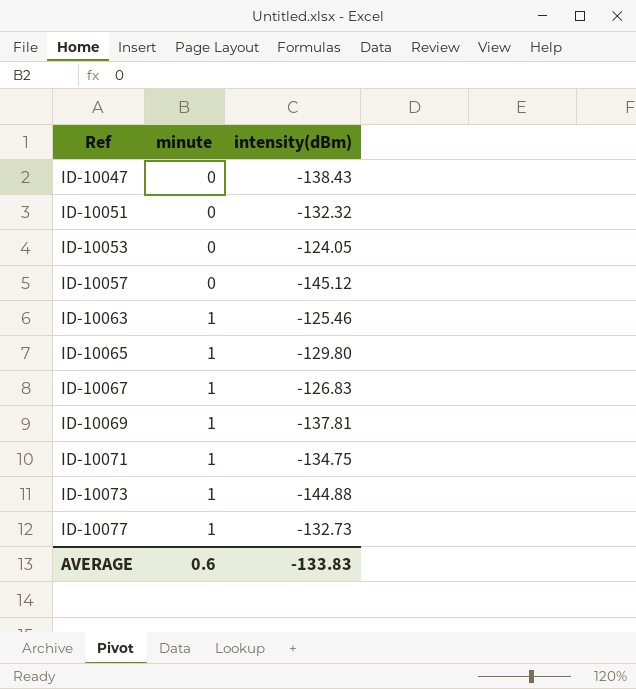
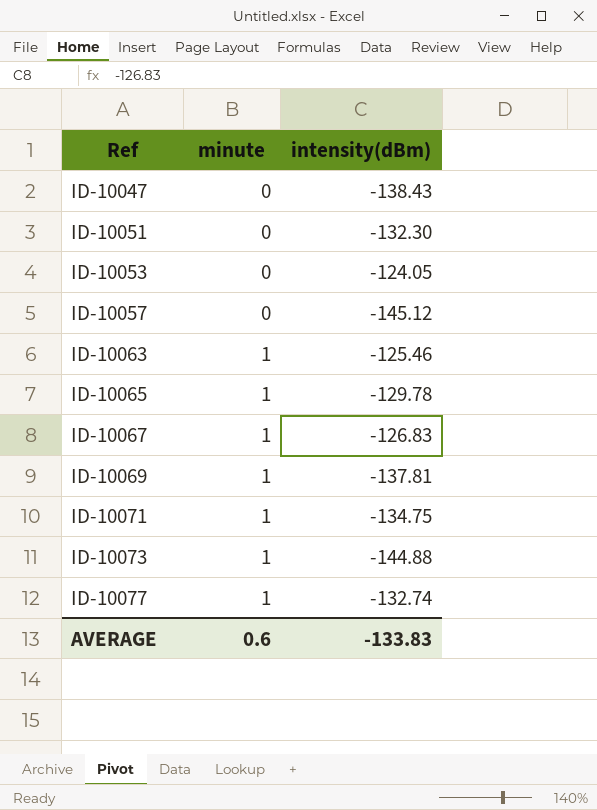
ID-10051 | intensity(dBm): -132.32 -> -132.30
ID-10065 | intensity(dBm): -129.80 -> -129.78
ID-10077 | intensity(dBm): -132.73 -> -132.74

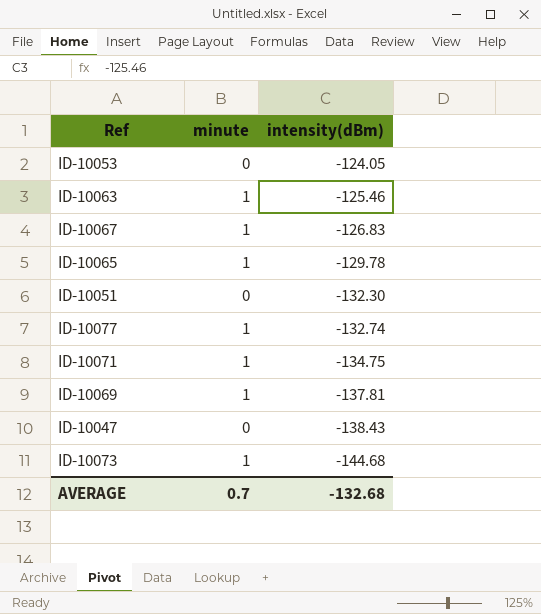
row order: Ref ascending -> intensity(dBm) descending
row ID-10057: 0 | -145.12 -> none
ID-10073 | intensity(dBm): -144.88 -> -144.68
AVERAGE | minute: 0.6 -> 0.7
AVERAGE | intensity(dBm): -133.83 -> -132.68

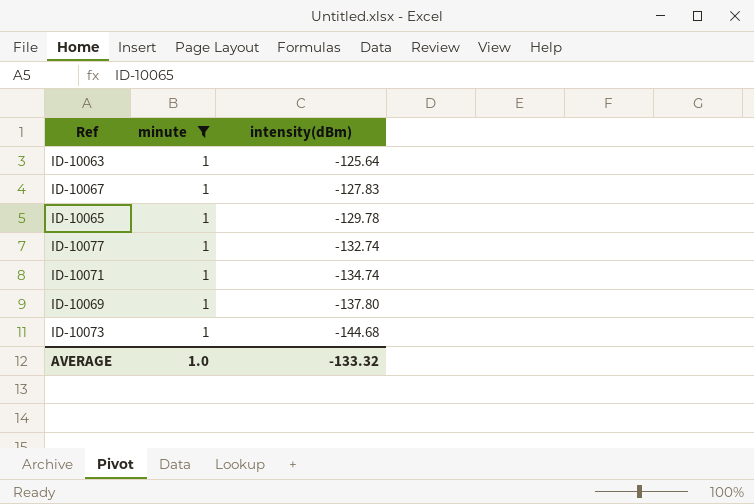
filter: none -> minute = 1
ID-10063 | intensity(dBm): -125.46 -> -125.64
ID-10067 | intensity(dBm): -126.83 -> -127.83
ID-10071 | intensity(dBm): -134.75 -> -134.74
ID-10069 | intensity(dBm): -137.81 -> -137.80
AVERAGE | minute: 0.7 -> 1.0
AVERAGE | intensity(dBm): -132.68 -> -133.32

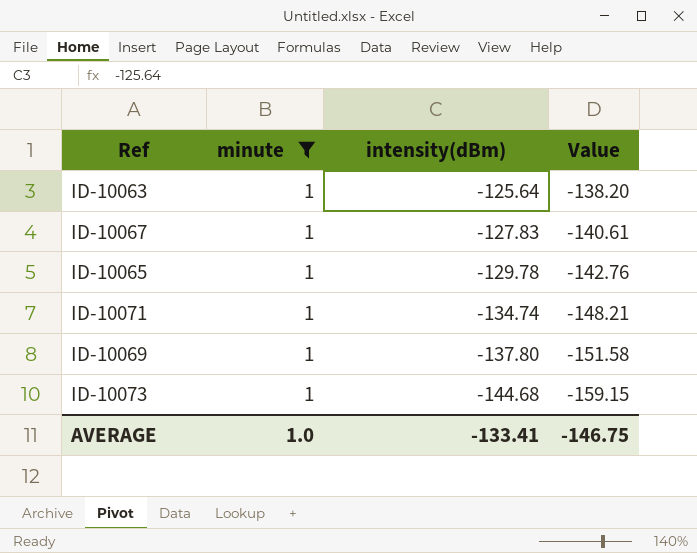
column Value | formula: none -> [intensity(dBm)] * 1.1
row ID-10077: 1 | -132.74 -> none
AVERAGE | intensity(dBm): -133.32 -> -133.41

